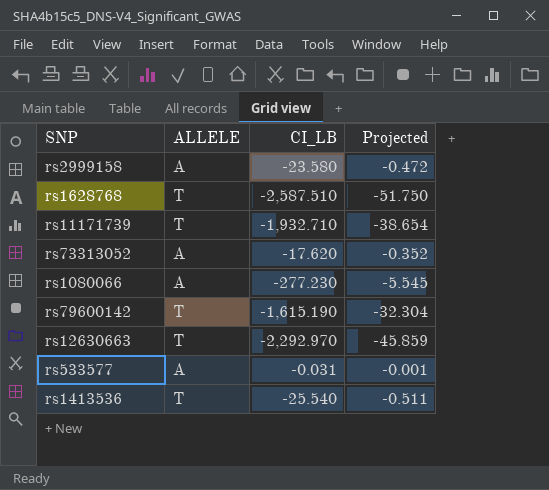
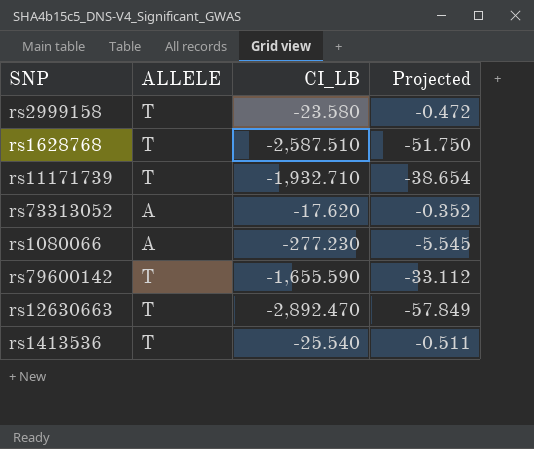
row rs533577: A | -0.031 | -0.001 -> none
rs2999158 | ALLELE: A -> T
rs79600142 | CI_LB: -1,615.190 -> -1,655.590
rs79600142 | Projected: -32.304 -> -33.112
rs12630663 | CI_LB: -2,292.970 -> -2,892.470
rs12630663 | Projected: -45.859 -> -57.849

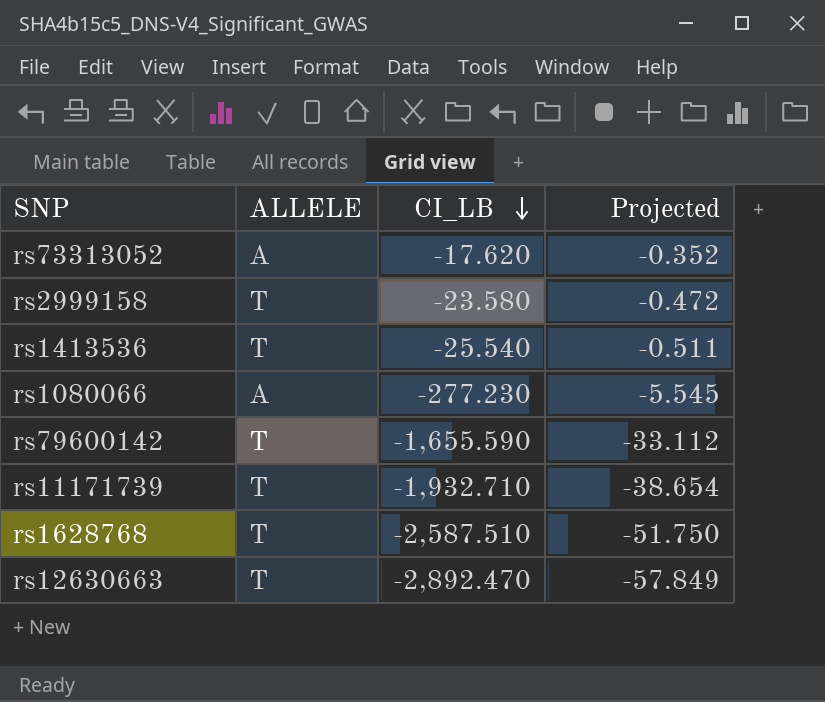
row order: none -> CI_LB descending

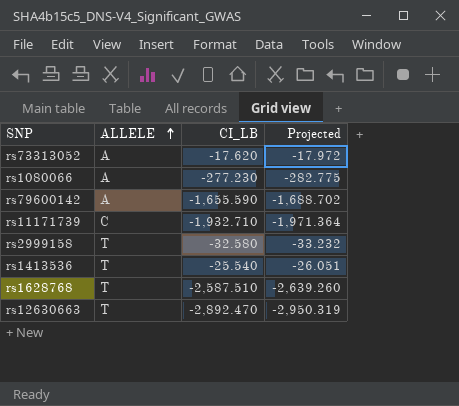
row order: CI_LB descending -> ALLELE ascending
column Projected | formula: [CI_LB] * 0.02 -> [CI_LB] * 1.02
rs79600142 | ALLELE: T -> A
rs11171739 | ALLELE: T -> C
rs2999158 | CI_LB: -23.580 -> -32.580

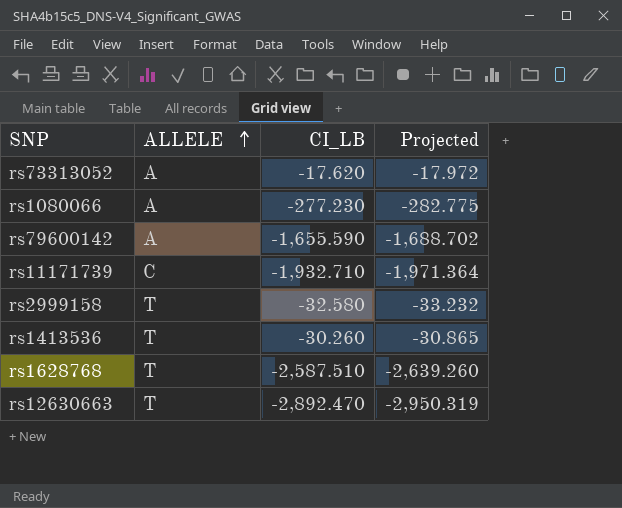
rs1413536 | CI_LB: -25.540 -> -30.260
rs1413536 | Projected: -26.051 -> -30.865

